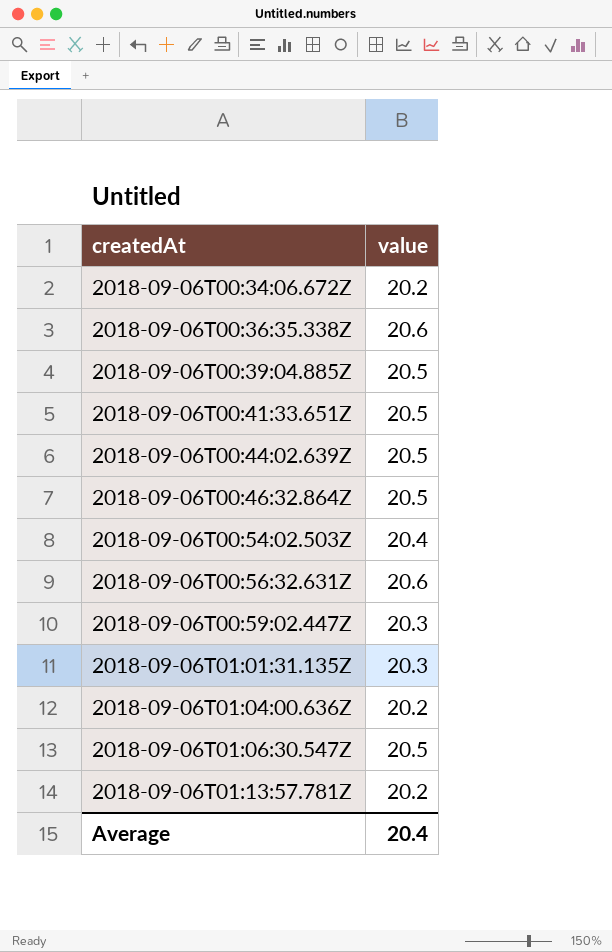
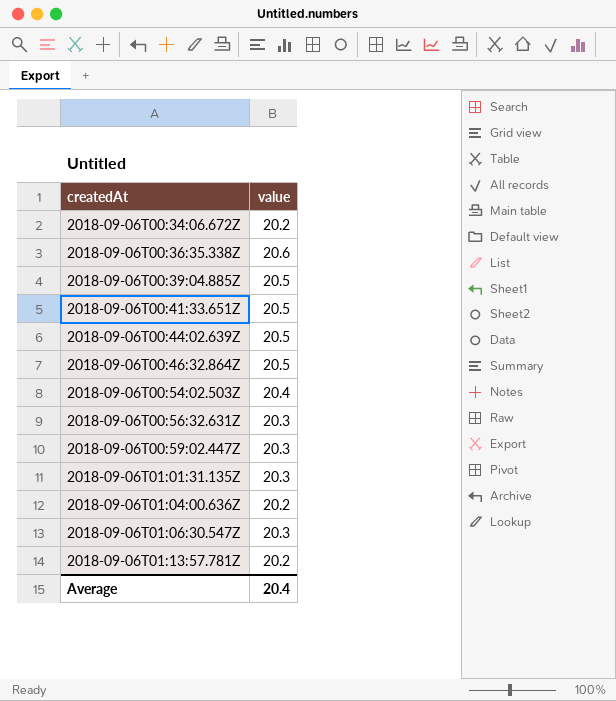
2018-09-06T00:56:32.631Z | value: 20.6 -> 20.3
2018-09-06T01:06:30.547Z | value: 20.5 -> 20.3

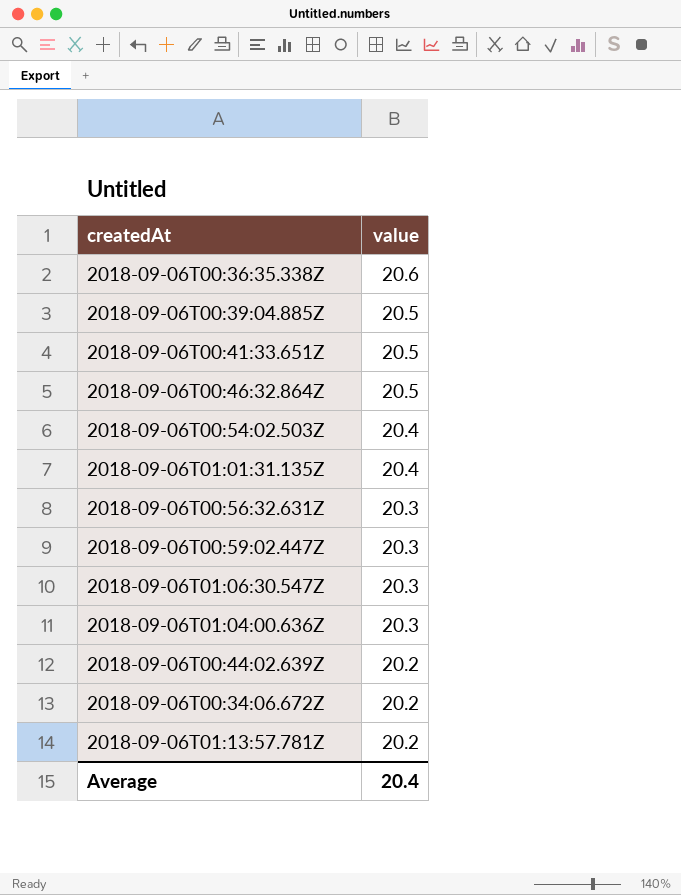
row order: createdAt ascending -> value descending
2018-09-06T01:01:31.135Z | value: 20.3 -> 20.4
2018-09-06T01:04:00.636Z | value: 20.2 -> 20.3
2018-09-06T00:44:02.639Z | value: 20.5 -> 20.2

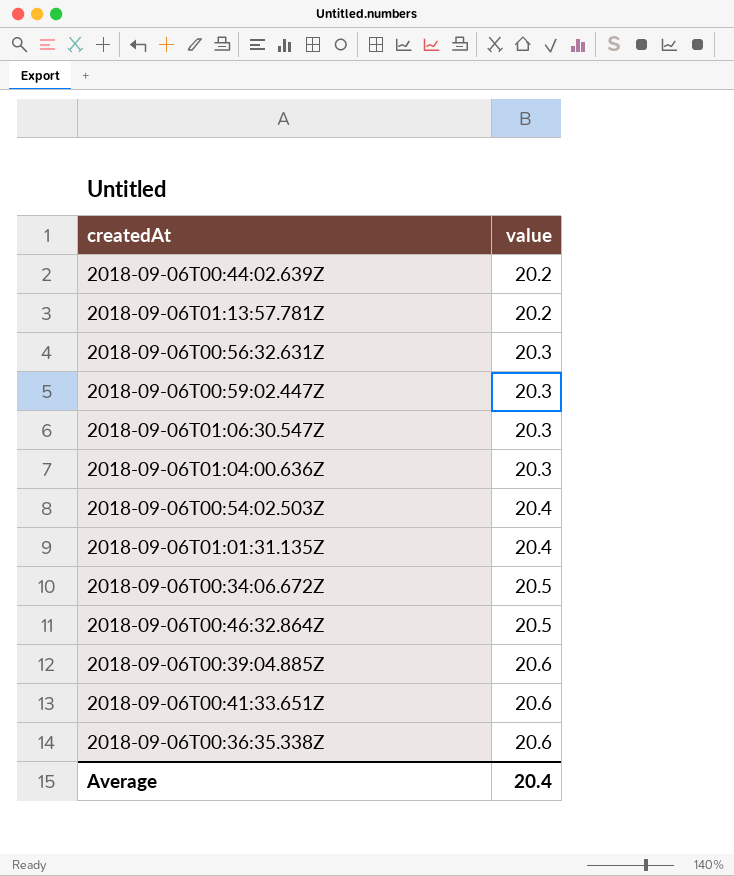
row order: value descending -> value ascending
2018-09-06T00:34:06.672Z | value: 20.2 -> 20.5
2018-09-06T00:39:04.885Z | value: 20.5 -> 20.6
2018-09-06T00:41:33.651Z | value: 20.5 -> 20.6

